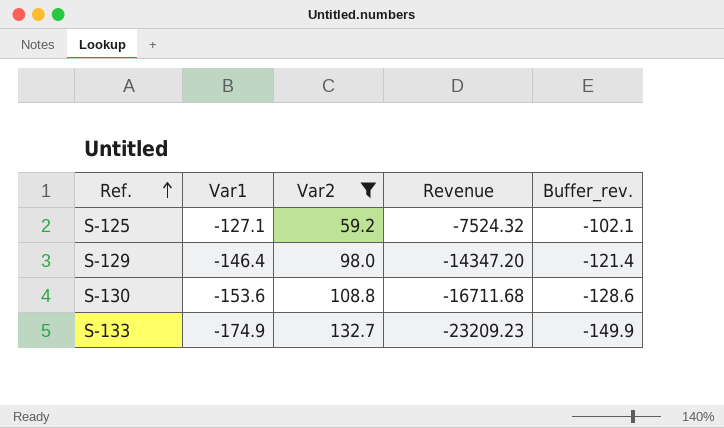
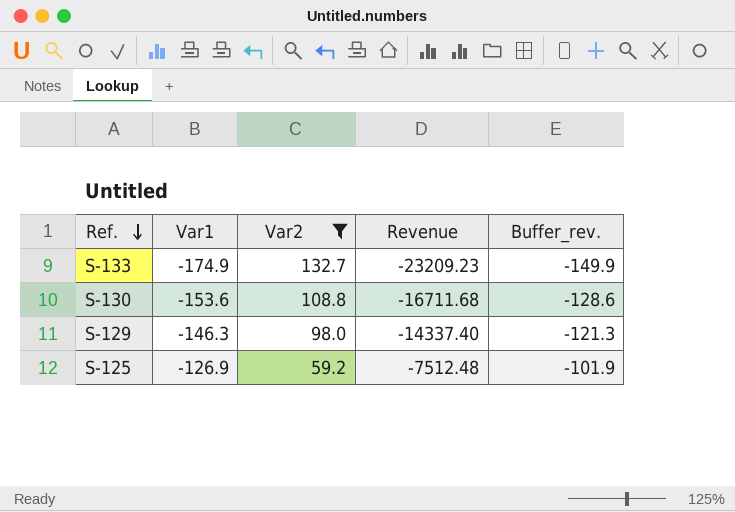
row order: Ref. ascending -> Ref. descending
S-129 | Var1: -146.4 -> -146.3
S-129 | Revenue: -14347.20 -> -14337.40
S-129 | Buffer_rev.: -121.4 -> -121.3
S-125 | Var1: -127.1 -> -126.9
S-125 | Revenue: -7524.32 -> -7512.48
S-125 | Buffer_rev.: -102.1 -> -101.9

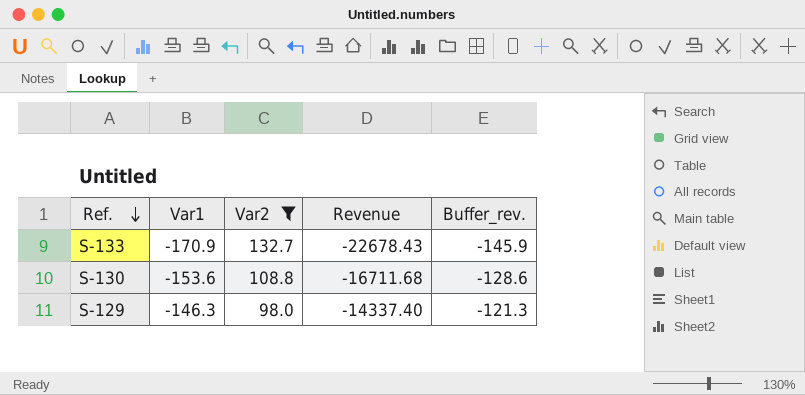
row S-125: -126.9 | 59.2 | -7512.48 | -101.9 -> none
S-133 | Var1: -174.9 -> -170.9
S-133 | Revenue: -23209.23 -> -22678.43
S-133 | Buffer_rev.: -149.9 -> -145.9

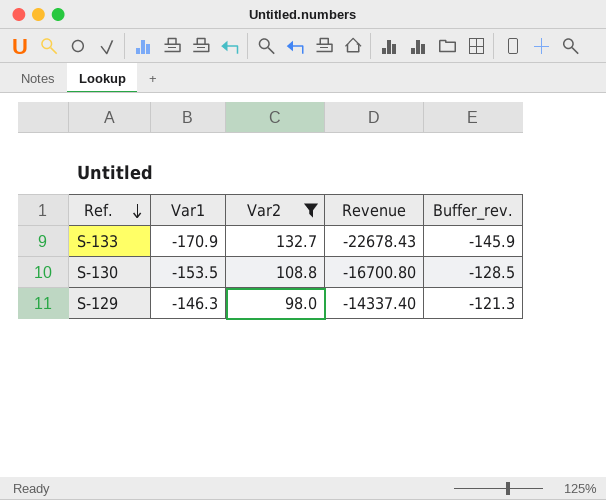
S-130 | Var1: -153.6 -> -153.5
S-130 | Revenue: -16711.68 -> -16700.80
S-130 | Buffer_rev.: -128.6 -> -128.5

